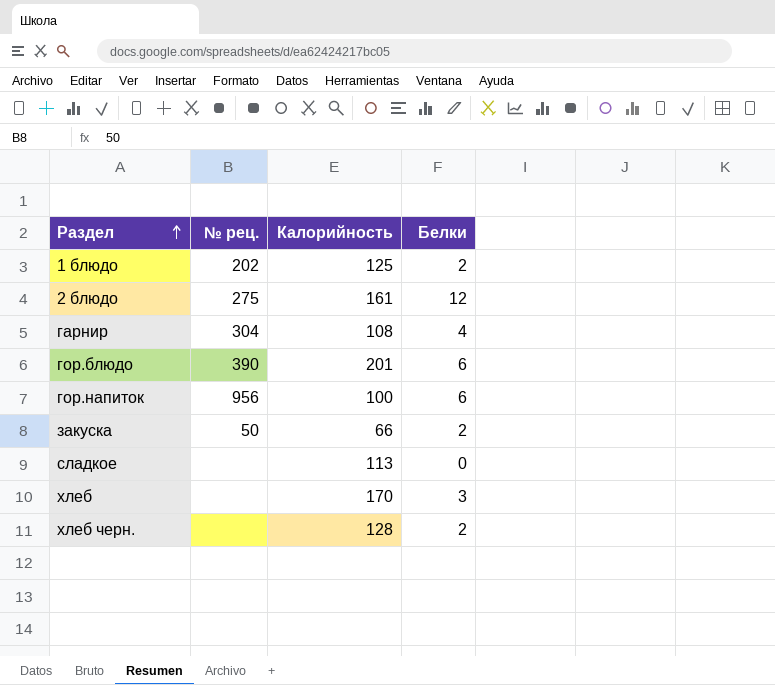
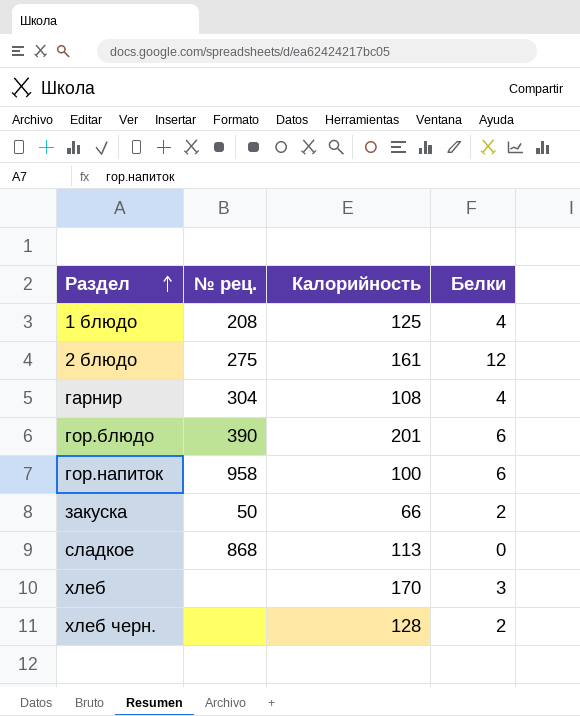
1 блюдо | № рец.: 202 -> 208
1 блюдо | Белки: 2 -> 4
гор.напиток | № рец.: 956 -> 958
сладкое | № рец.: none -> 868

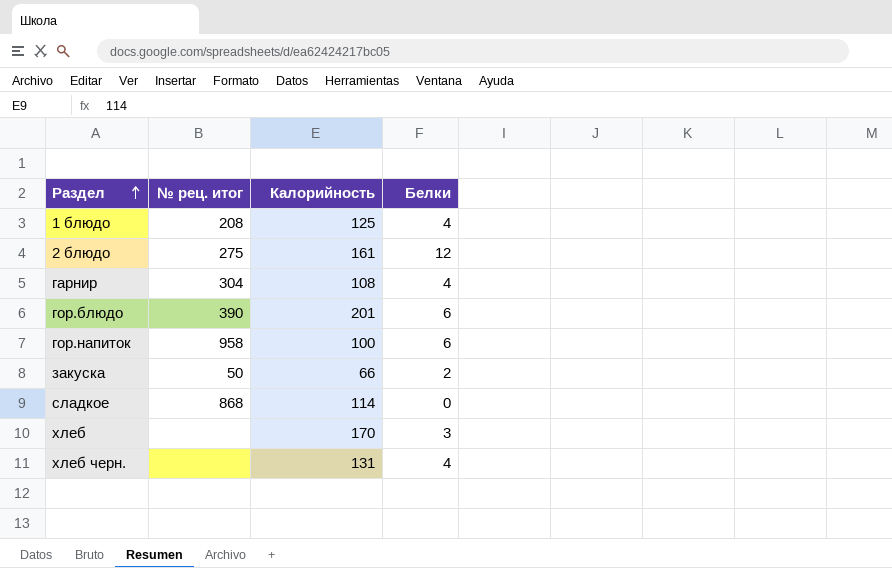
column name: № рец. -> № рец. итог
сладкое | Калорийность: 113 -> 114
хлеб черн. | Калорийность: 128 -> 131
хлеб черн. | Белки: 2 -> 4

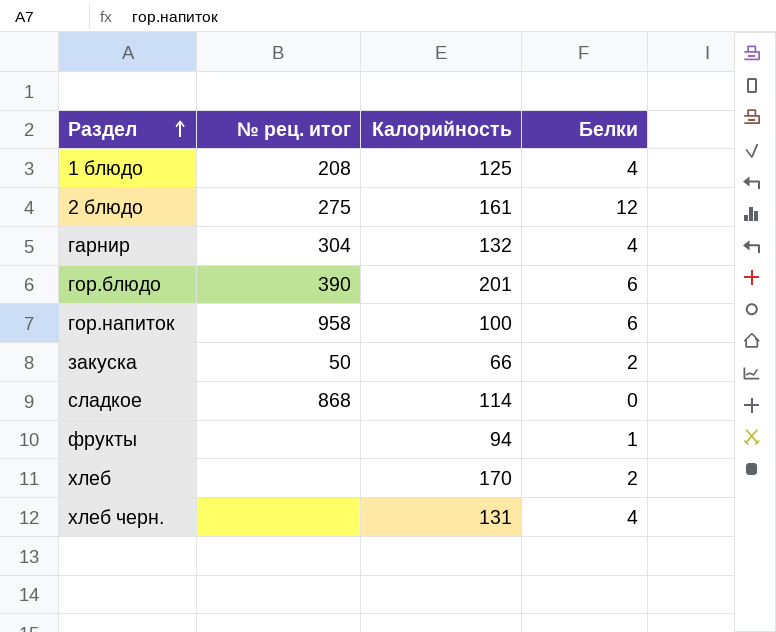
гарнир | Калорийность: 108 -> 132
row фрукты: none -> none | 94 | 1
хлеб | Белки: 3 -> 2

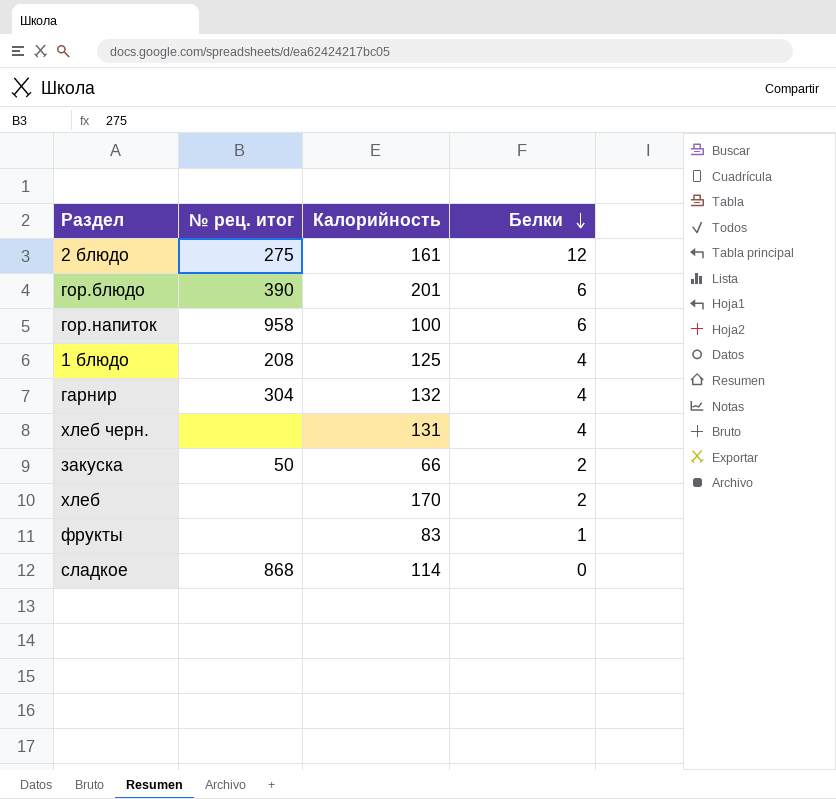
row order: Раздел ascending -> Белки descending
фрукты | Калорийность: 94 -> 83

